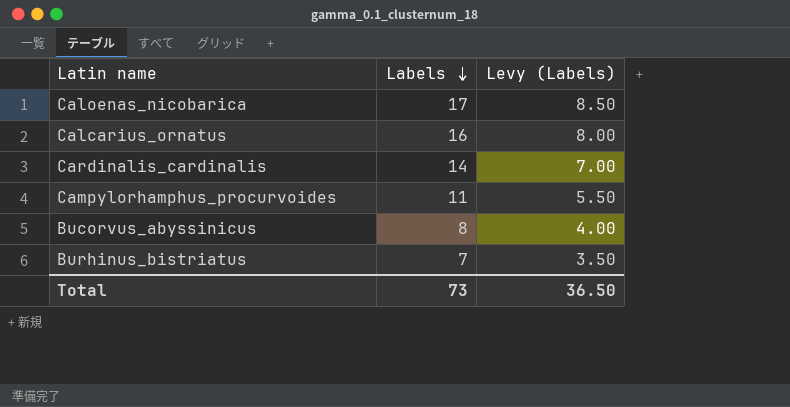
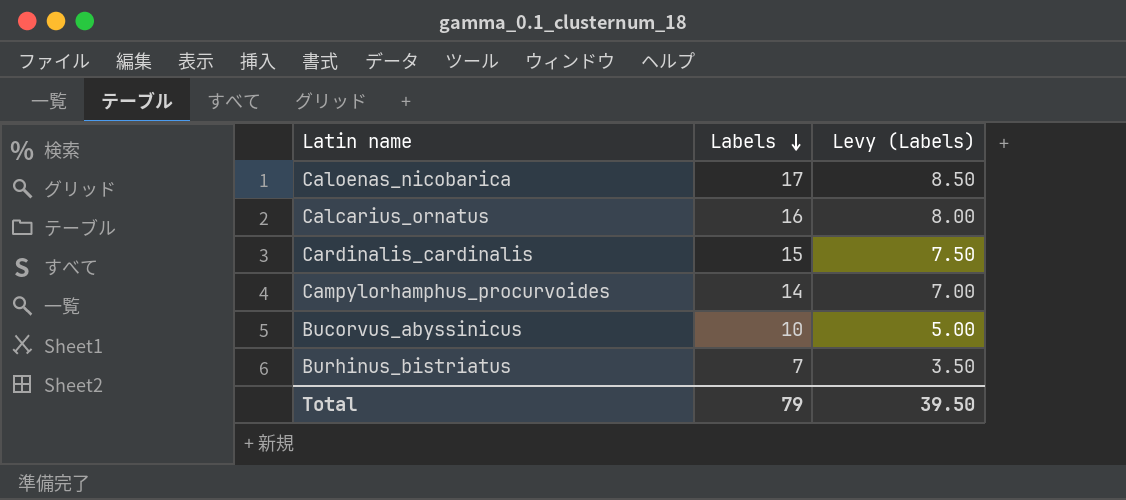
Cardinalis_cardinalis | Labels: 14 -> 15
Cardinalis_cardinalis | Levy (Labels): 7.00 -> 7.50
Campylorhamphus_procurvoides | Labels: 11 -> 14
Campylorhamphus_procurvoides | Levy (Labels): 5.50 -> 7.00
Bucorvus_abyssinicus | Labels: 8 -> 10
Bucorvus_abyssinicus | Levy (Labels): 4.00 -> 5.00
Total | Labels: 73 -> 79
Total | Levy (Labels): 36.50 -> 39.50

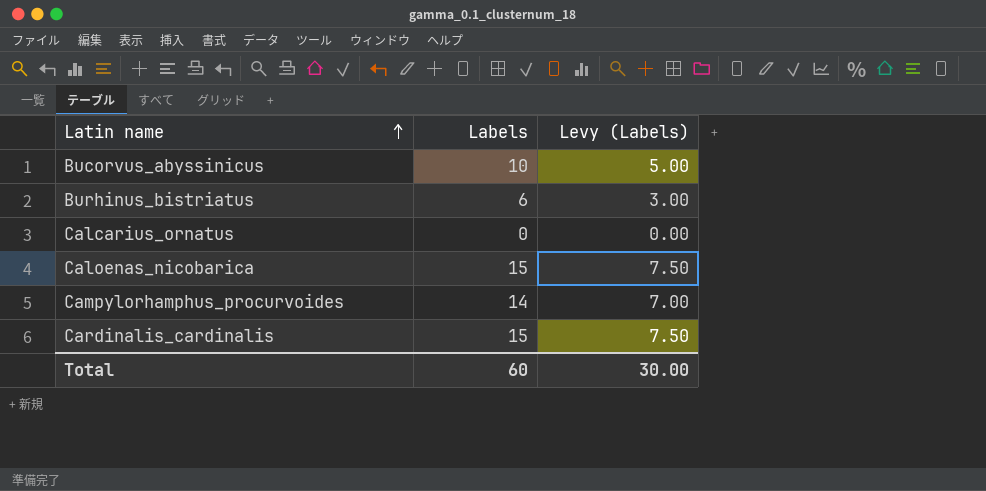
row order: Labels descending -> Latin name ascending
Burhinus_bistriatus | Labels: 7 -> 6
Burhinus_bistriatus | Levy (Labels): 3.50 -> 3.00
Calcarius_ornatus | Labels: 16 -> 0
Calcarius_ornatus | Levy (Labels): 8.00 -> 0.00
Caloenas_nicobarica | Labels: 17 -> 15
Caloenas_nicobarica | Levy (Labels): 8.50 -> 7.50
Total | Labels: 79 -> 60
Total | Levy (Labels): 39.50 -> 30.00

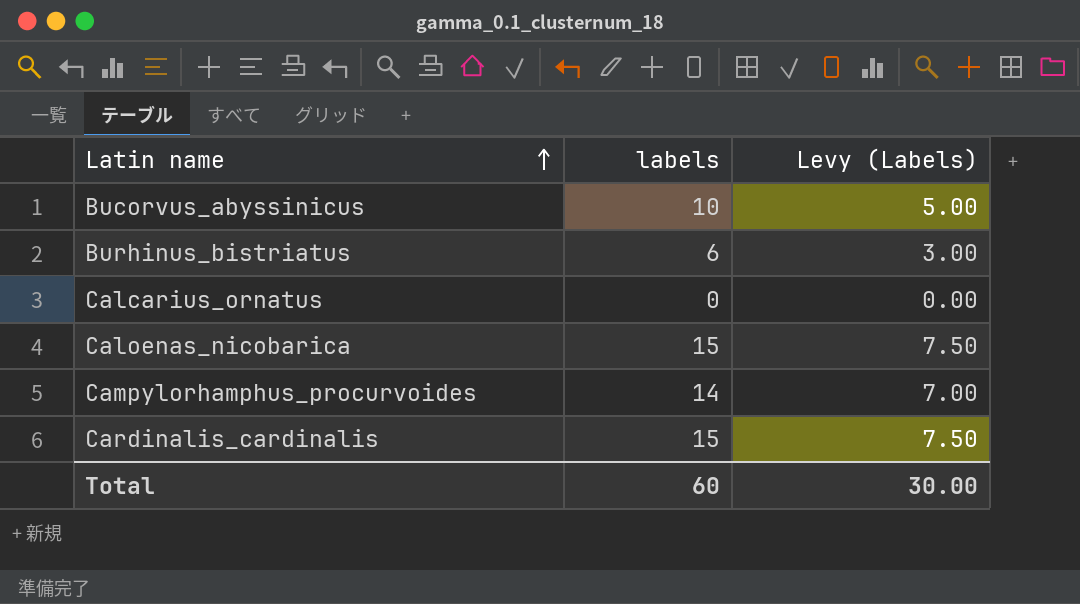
column name: Labels -> labels

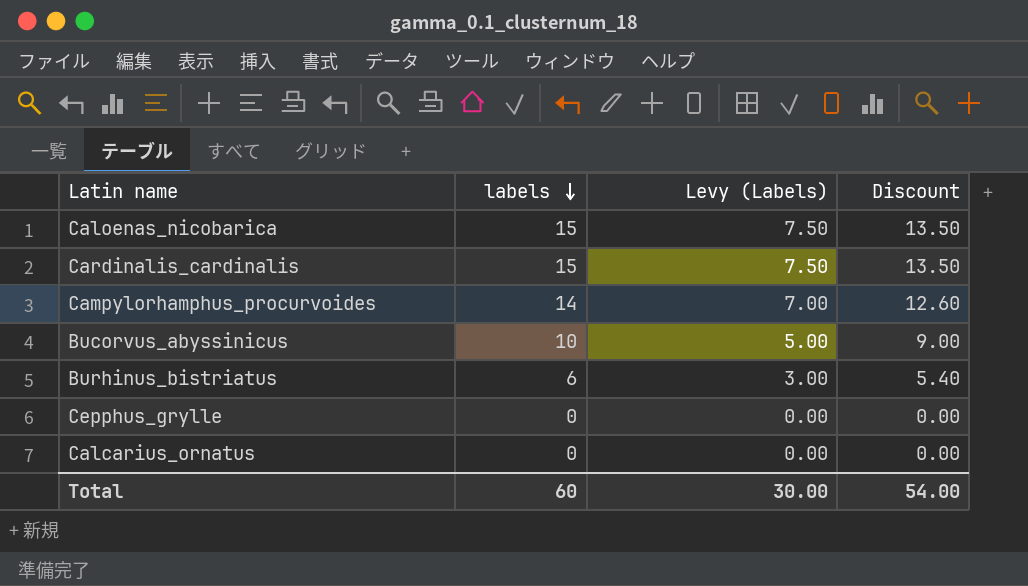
row order: Latin name ascending -> labels descending
column Discount | formula: none -> [labels] * 0.9
row Cepphus_grylle: none -> 0 | 0.00 | 0.00

